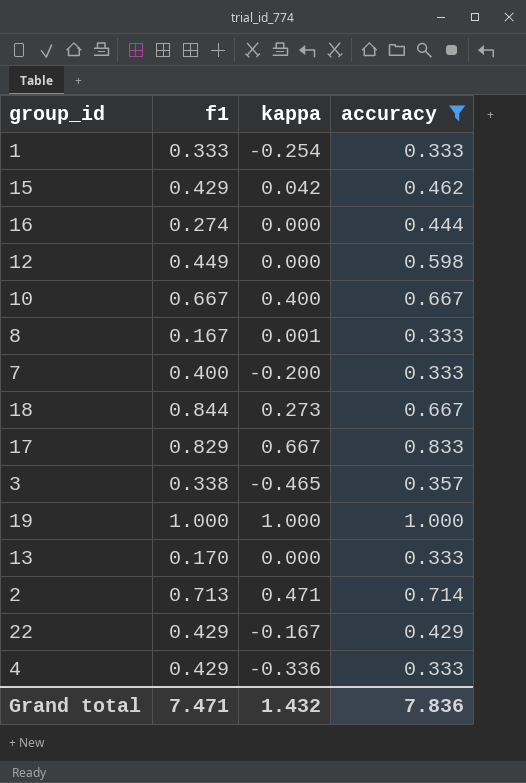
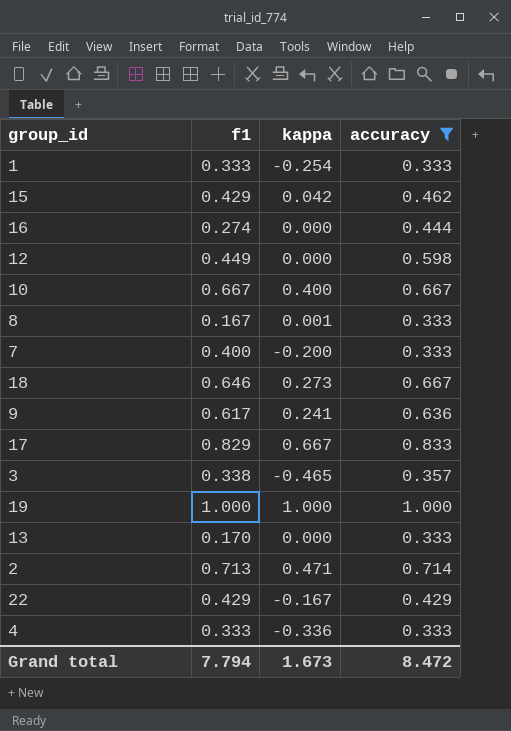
18 | f1: 0.844 -> 0.646
row 9: none -> 0.617 | 0.241 | 0.636
4 | f1: 0.429 -> 0.333
Grand total | f1: 7.471 -> 7.794
Grand total | kappa: 1.432 -> 1.673
Grand total | accuracy: 7.836 -> 8.472

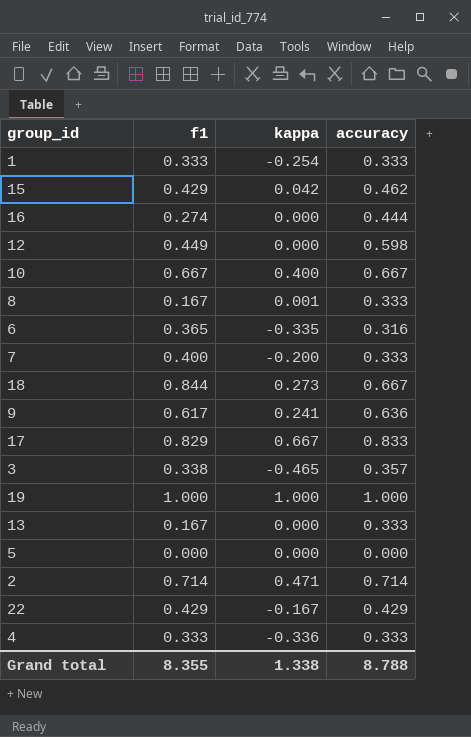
filter: accuracy >= 0.333 -> none
18 | f1: 0.646 -> 0.844
13 | f1: 0.170 -> 0.167
2 | f1: 0.713 -> 0.714
Grand total | f1: 7.794 -> 8.355
Grand total | kappa: 1.673 -> 1.338
Grand total | accuracy: 8.472 -> 8.788

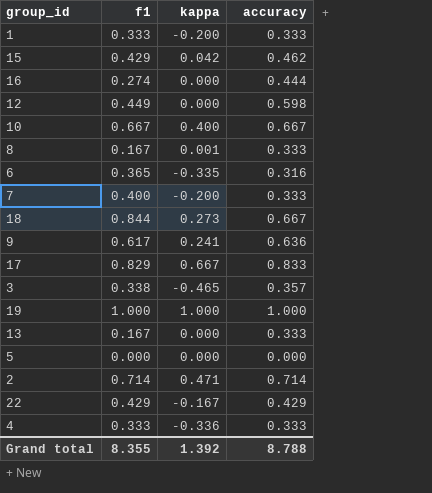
1 | kappa: -0.254 -> -0.200
Grand total | kappa: 1.338 -> 1.392

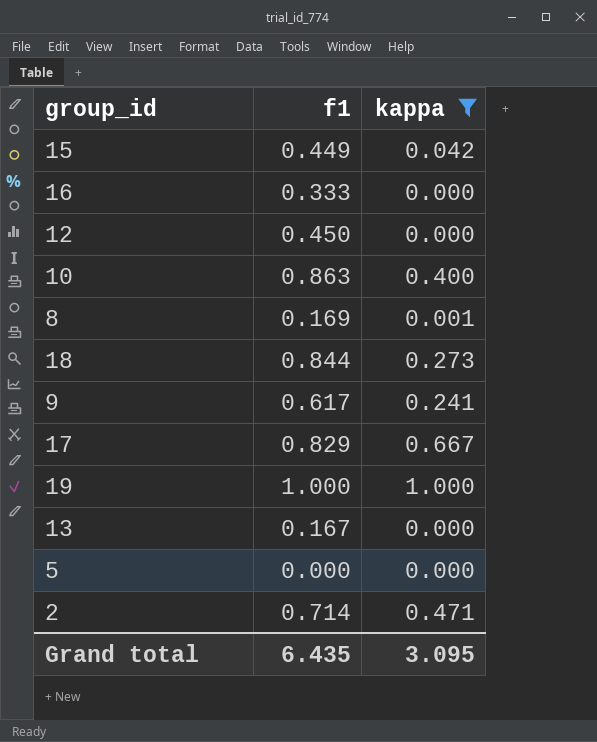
filter: none -> kappa >= 0.000
column accuracy | position: 4 -> none
15 | f1: 0.429 -> 0.449
16 | f1: 0.274 -> 0.333
12 | f1: 0.449 -> 0.450
10 | f1: 0.667 -> 0.863
8 | f1: 0.167 -> 0.169
Grand total | f1: 8.355 -> 6.435
Grand total | kappa: 1.392 -> 3.095

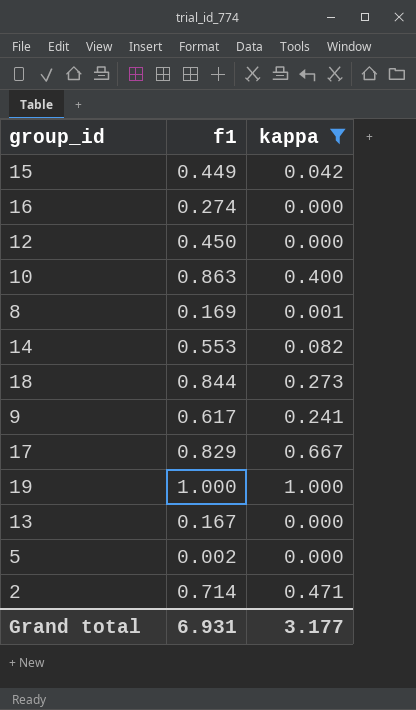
16 | f1: 0.333 -> 0.274
row 14: none -> 0.553 | 0.082
5 | f1: 0.000 -> 0.002
Grand total | f1: 6.435 -> 6.931
Grand total | kappa: 3.095 -> 3.177

